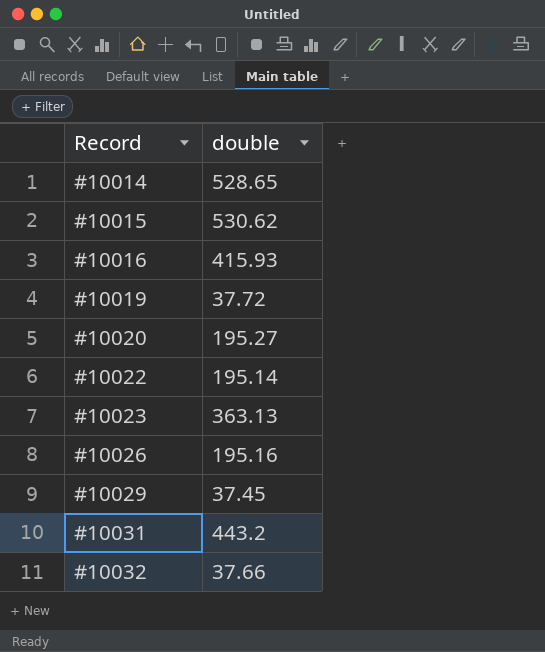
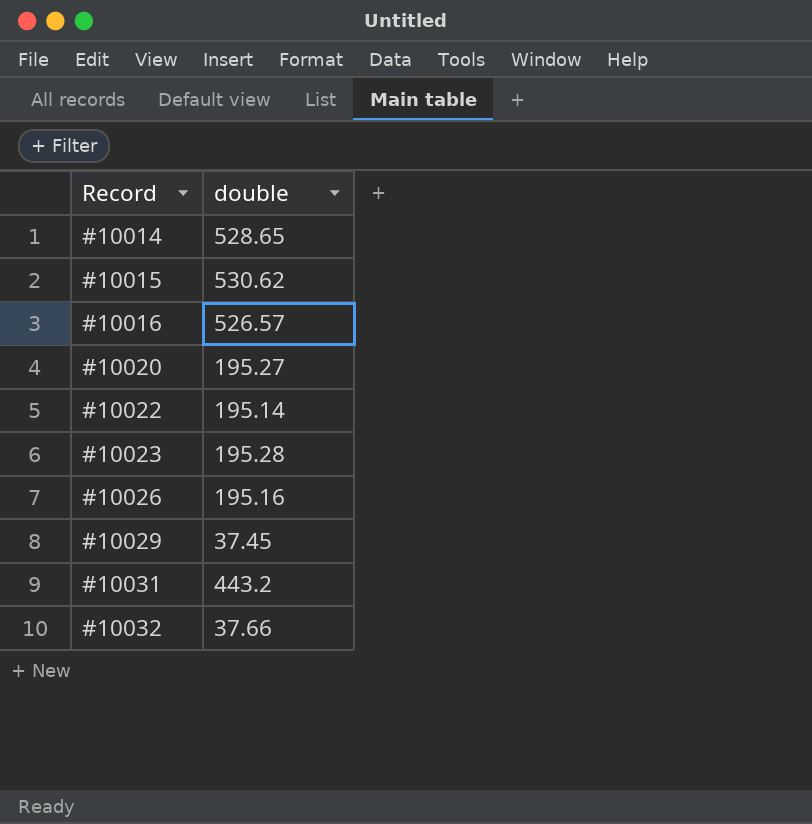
row #10019: 37.72 -> none
#10016 | double: 415.93 -> 526.57
#10023 | double: 363.13 -> 195.28

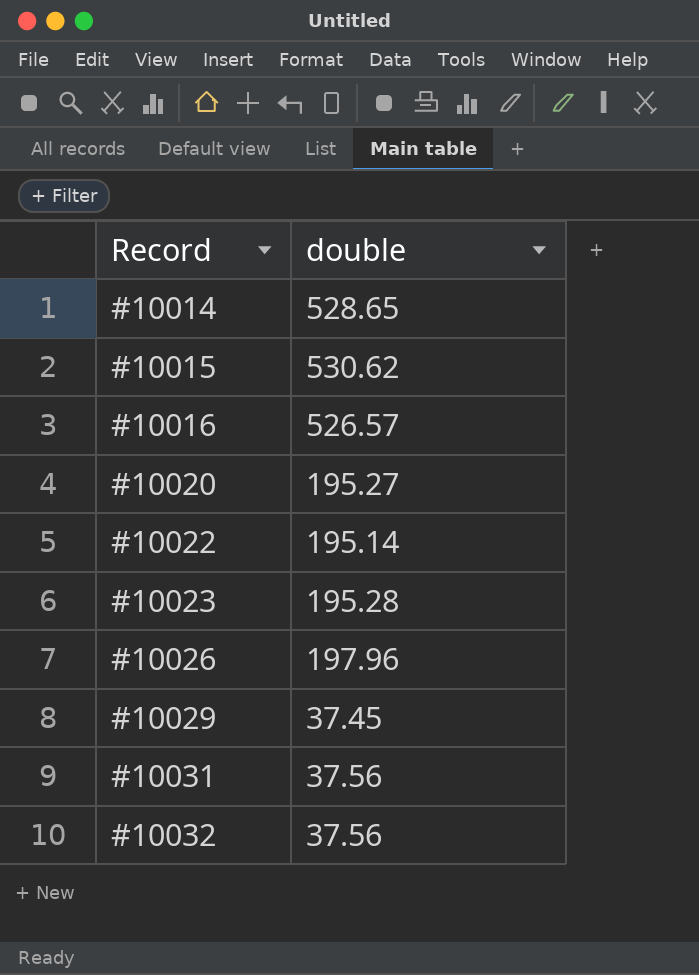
#10026 | double: 195.16 -> 197.96
#10031 | double: 443.2 -> 37.56
#10032 | double: 37.66 -> 37.56

